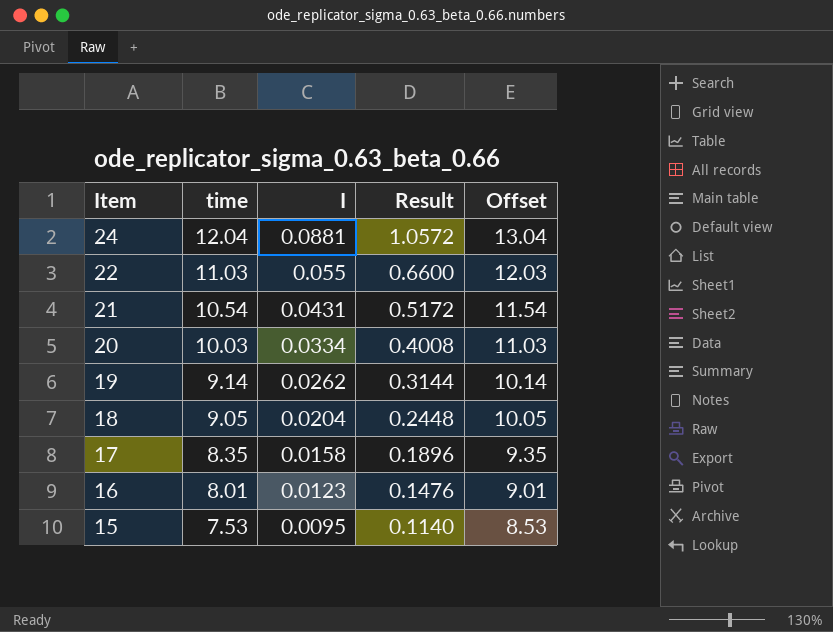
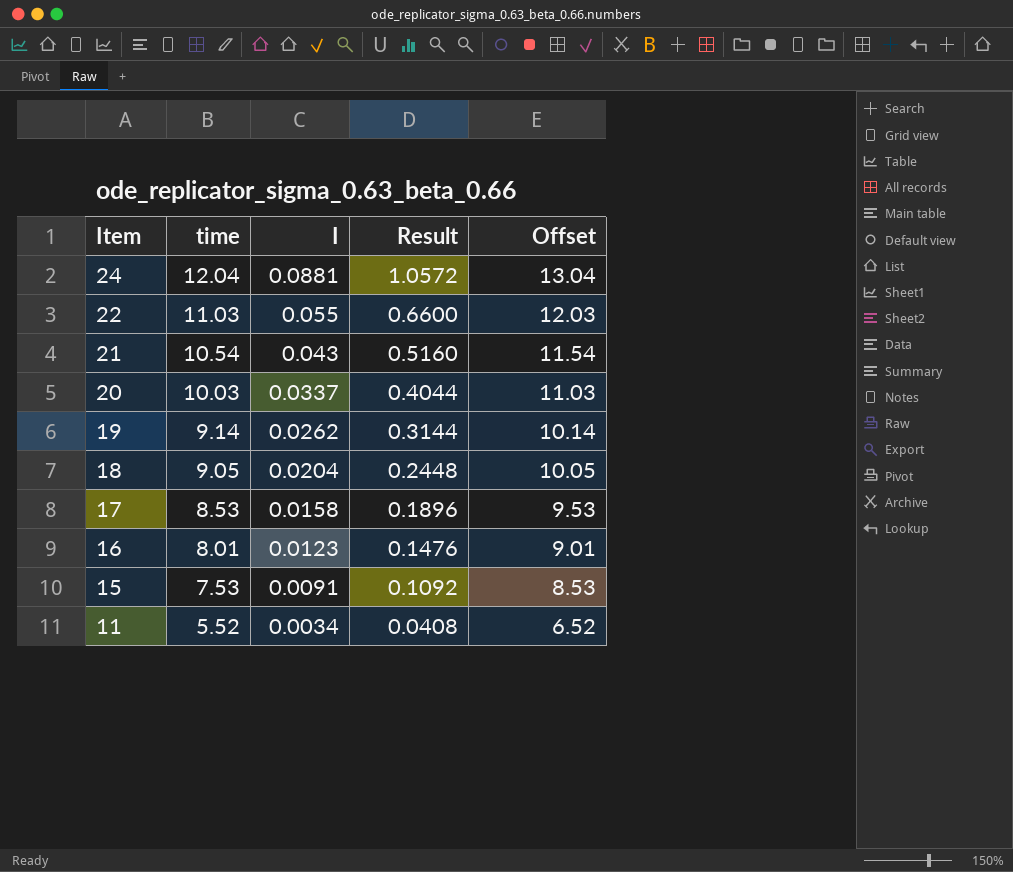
21 | I: 0.0431 -> 0.043
21 | Result: 0.5172 -> 0.5160
20 | I: 0.0334 -> 0.0337
20 | Result: 0.4008 -> 0.4044
17 | time: 8.35 -> 8.53
17 | Offset: 9.35 -> 9.53
15 | I: 0.0095 -> 0.0091
15 | Result: 0.1140 -> 0.1092
row 11: none -> 5.52 | 0.0034 | 0.0408 | 6.52

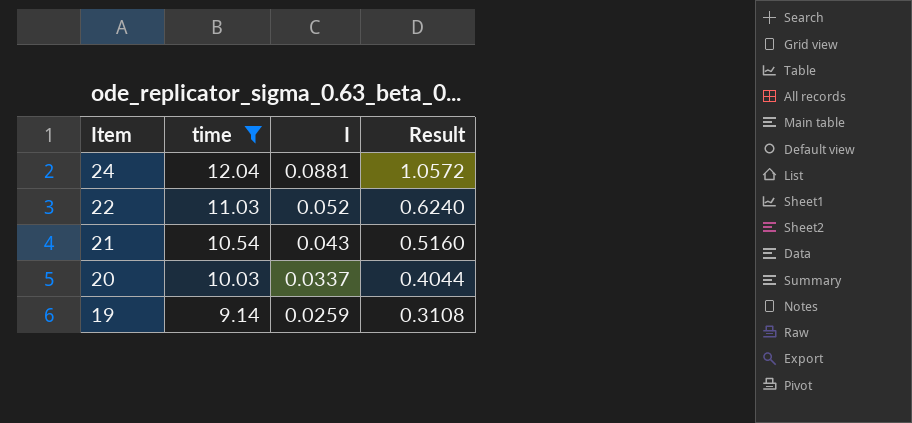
filter: none -> time >= 9.14
column Offset | formula: [time] + 1 -> none
22 | I: 0.055 -> 0.052
22 | Result: 0.6600 -> 0.6240
19 | I: 0.0262 -> 0.0259
19 | Result: 0.3144 -> 0.3108

